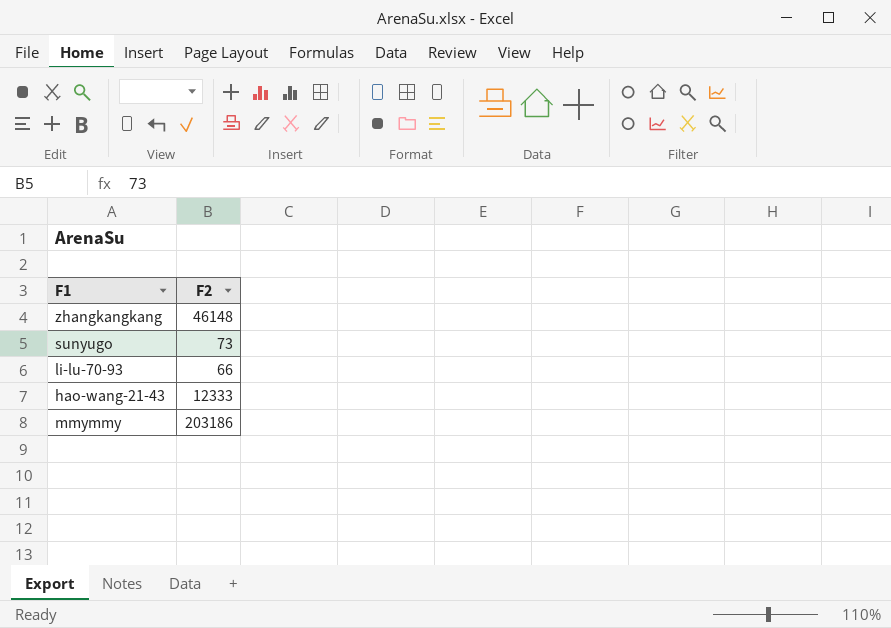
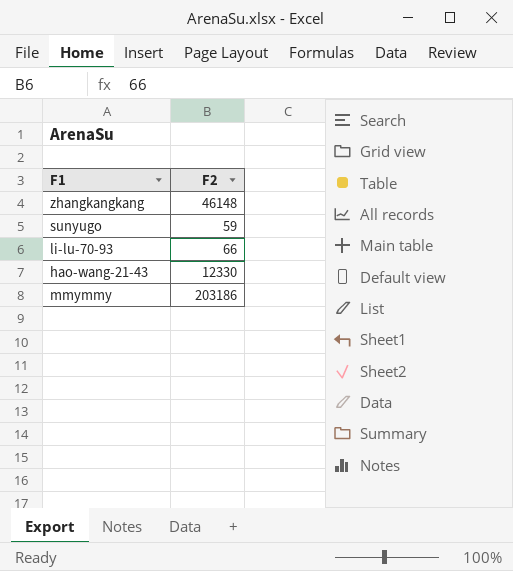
sunyugo | F2: 73 -> 59
hao-wang-21-43 | F2: 12333 -> 12330

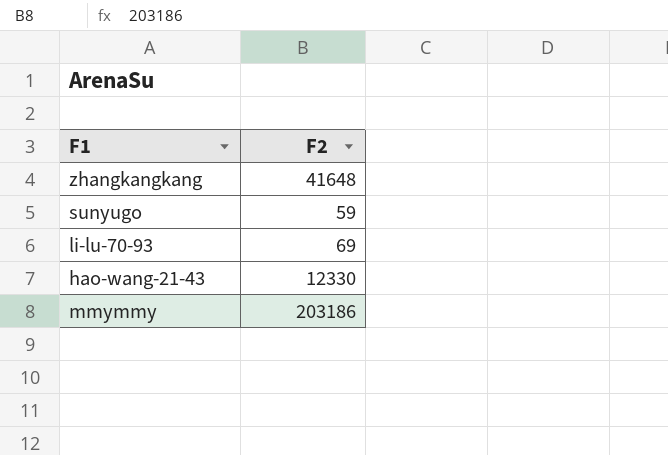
zhangkangkang | F2: 46148 -> 41648
li-lu-70-93 | F2: 66 -> 69

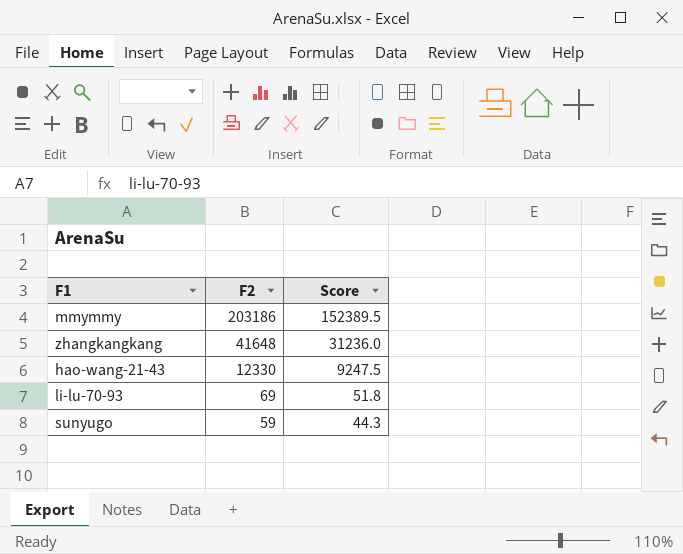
row order: none -> F2 descending
column Score | formula: none -> [F2] * 0.75

